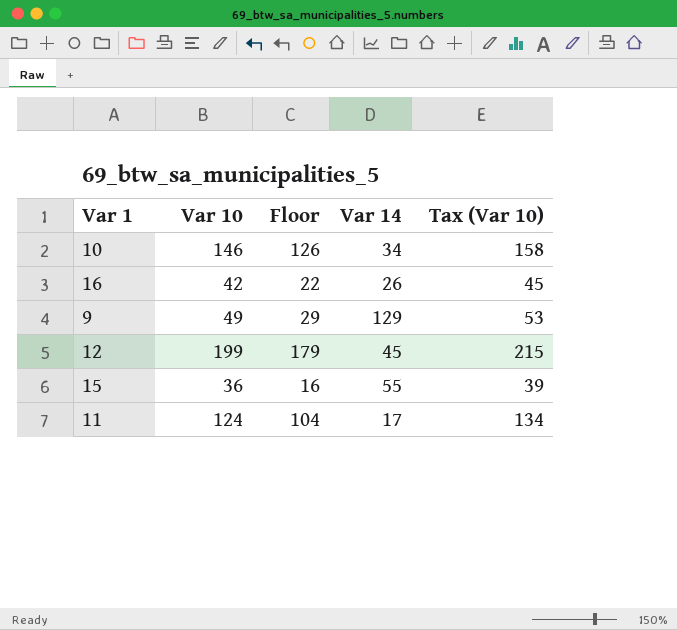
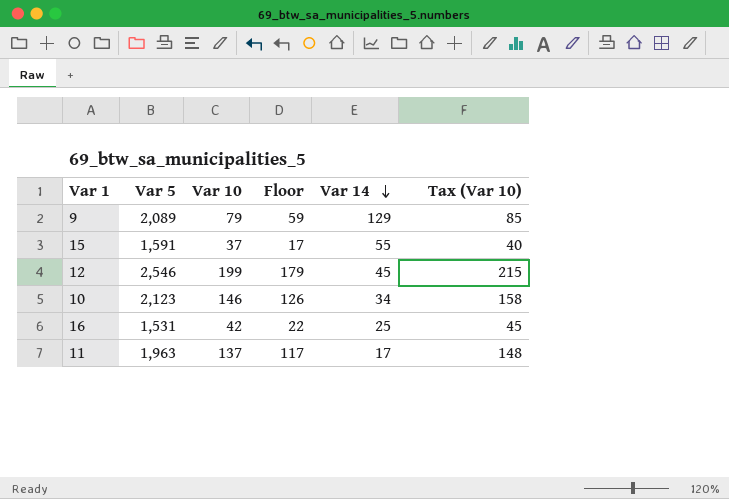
row order: none -> Var 14 descending
column Var 5 | position: none -> 2
9 | Var 10: 49 -> 79
9 | Floor: 29 -> 59
9 | Tax (Var 10): 53 -> 85
15 | Var 10: 36 -> 37
15 | Floor: 16 -> 17
15 | Tax (Var 10): 39 -> 40
16 | Var 14: 26 -> 25
11 | Var 10: 124 -> 137
11 | Floor: 104 -> 117
11 | Tax (Var 10): 134 -> 148

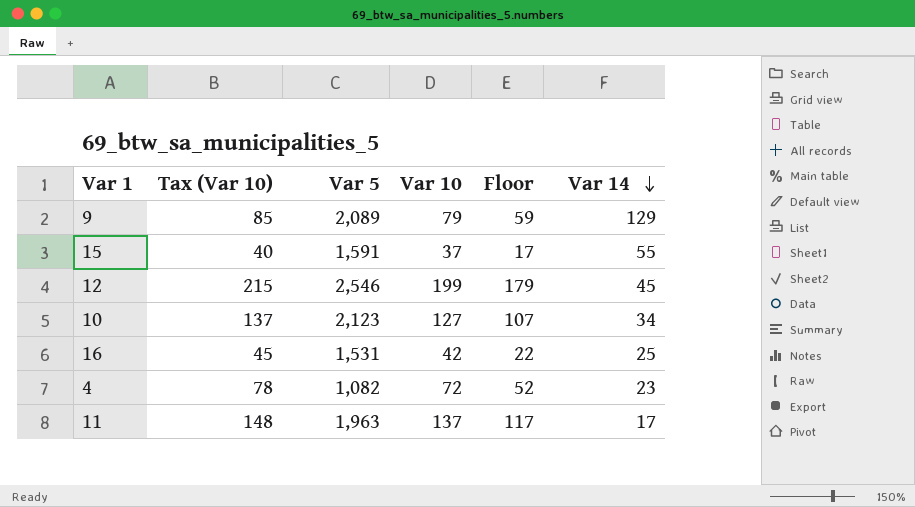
column Tax (Var 10) | position: 6 -> 2
10 | Tax (Var 10): 158 -> 137
10 | Var 10: 146 -> 127
10 | Floor: 126 -> 107
row 4: none -> 78 | 1,082 | 72 | 52 | 23

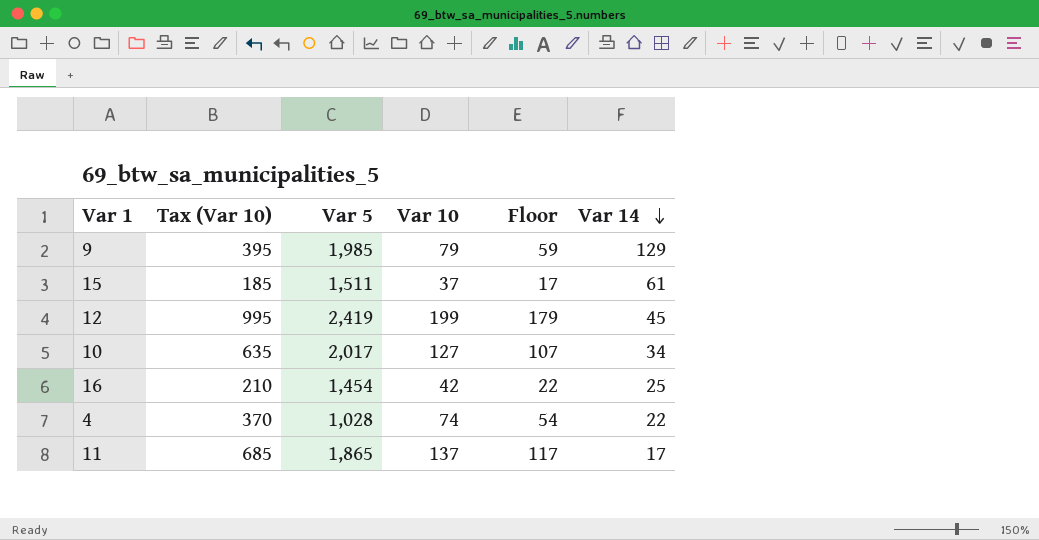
column Tax (Var 10) | formula: [Var 10] * 1.08 -> [Var 10] * 5
9 | Var 5: 2,089 -> 1,985
15 | Var 5: 1,591 -> 1,511
15 | Var 14: 55 -> 61
12 | Var 5: 2,546 -> 2,419
10 | Var 5: 2,123 -> 2,017
16 | Var 5: 1,531 -> 1,454
4 | Var 5: 1,082 -> 1,028
4 | Var 10: 72 -> 74
4 | Floor: 52 -> 54
4 | Var 14: 23 -> 22
11 | Var 5: 1,963 -> 1,865

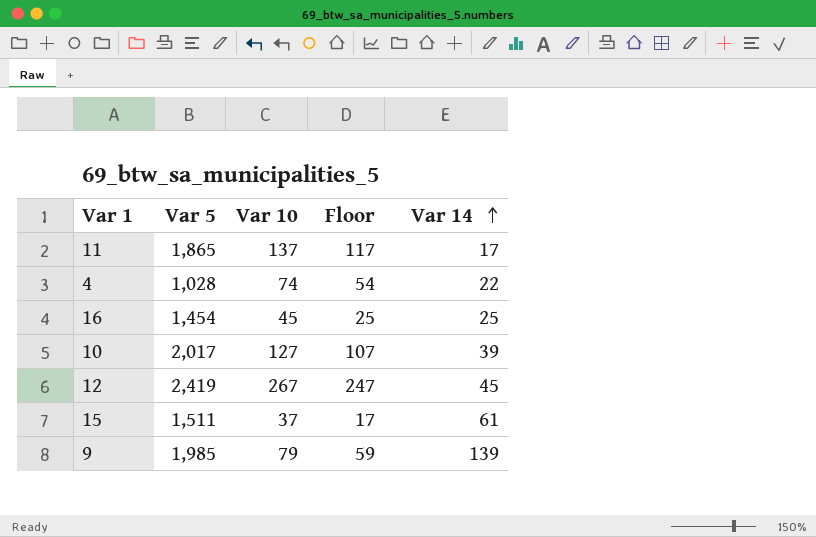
row order: Var 14 descending -> Var 14 ascending
column Tax (Var 10) | formula: [Var 10] * 5 -> none
16 | Var 10: 42 -> 45
16 | Floor: 22 -> 25
10 | Var 14: 34 -> 39
12 | Var 10: 199 -> 267
12 | Floor: 179 -> 247
9 | Var 14: 129 -> 139

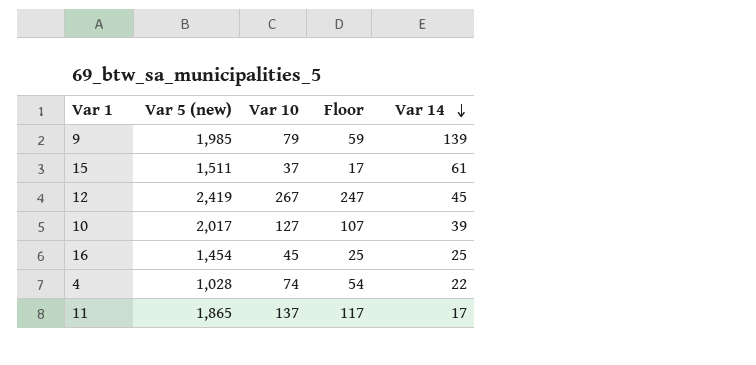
row order: Var 14 ascending -> Var 14 descending
column name: Var 5 -> Var 5 (new)

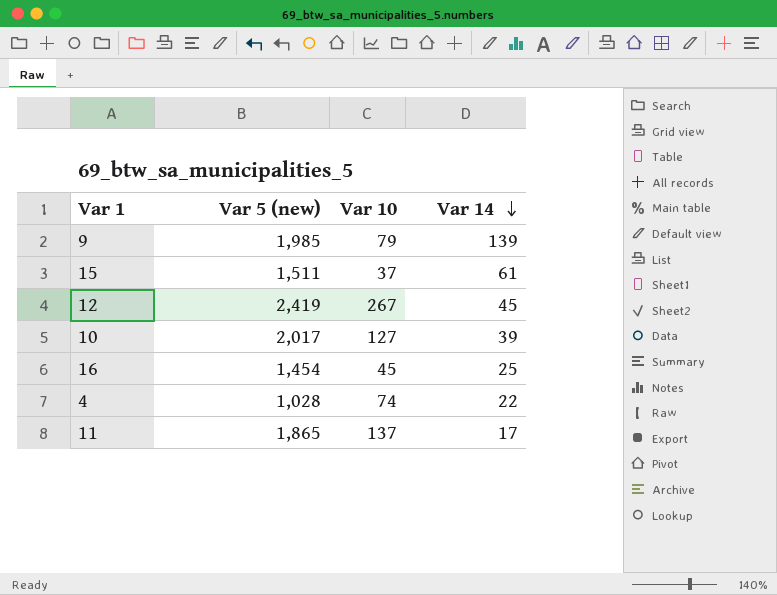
column Floor | formula: [Var 10] - 20 -> none

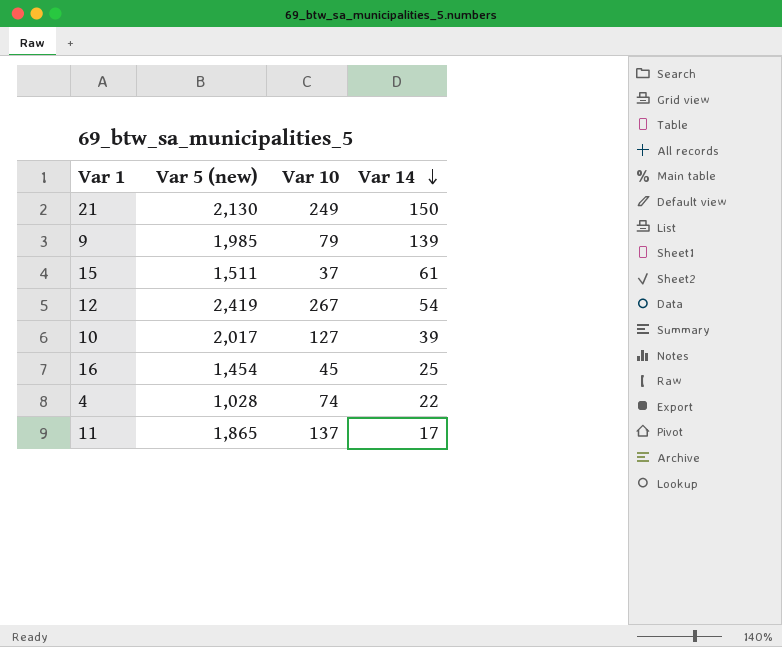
row 21: none -> 2,130 | 249 | 150
12 | Var 14: 45 -> 54

